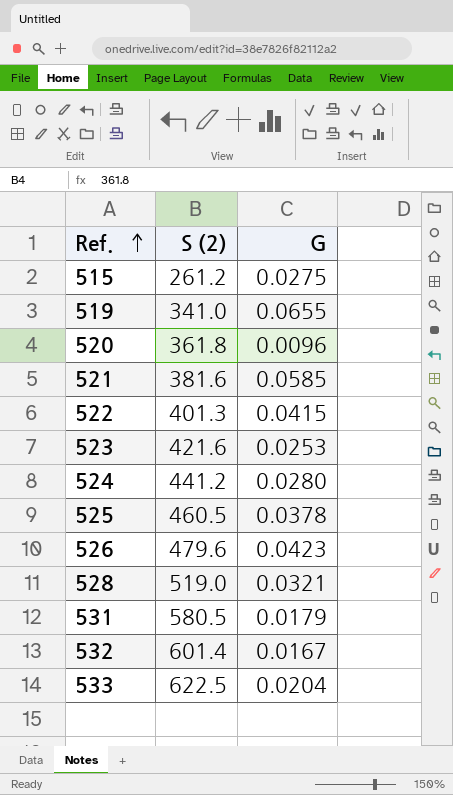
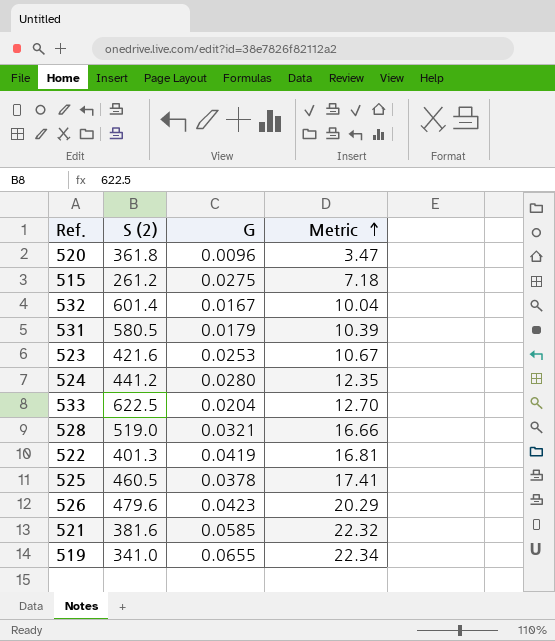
row order: Ref. ascending -> Metric ascending
column Metric | formula: none -> [S (2)] * [G]
522 | G: 0.0415 -> 0.0419

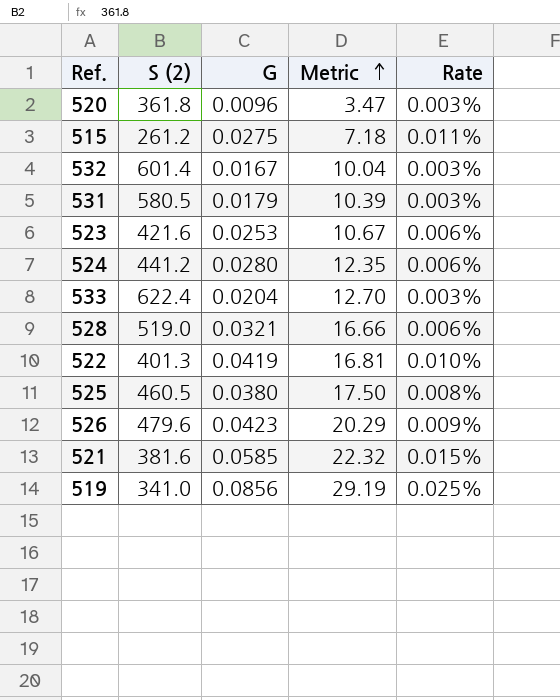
column Rate | formula: none -> [G] / [S (2)]
533 | S (2): 622.5 -> 622.4
525 | G: 0.0378 -> 0.0380
525 | Metric: 17.41 -> 17.50
519 | G: 0.0655 -> 0.0856
519 | Metric: 22.34 -> 29.19

